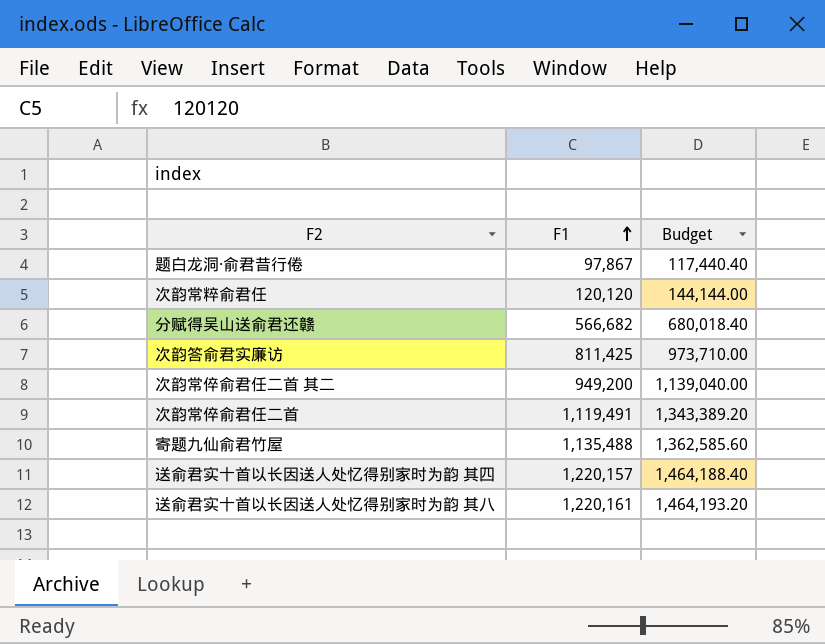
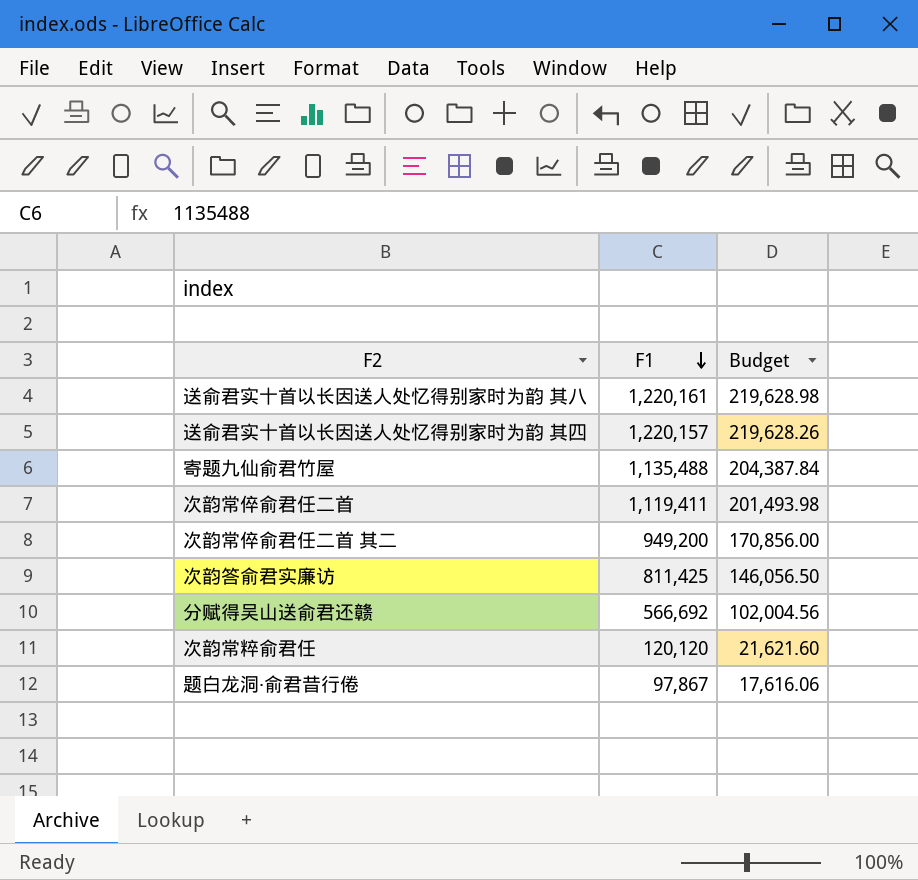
row order: F1 ascending -> F1 descending
column Budget | formula: [F1] * 1.2 -> [F1] * 0.18
次韵常倅俞君任二首 | F1: 1,119,491 -> 1,119,411
分赋得吴山送俞君还赣 | F1: 566,682 -> 566,692

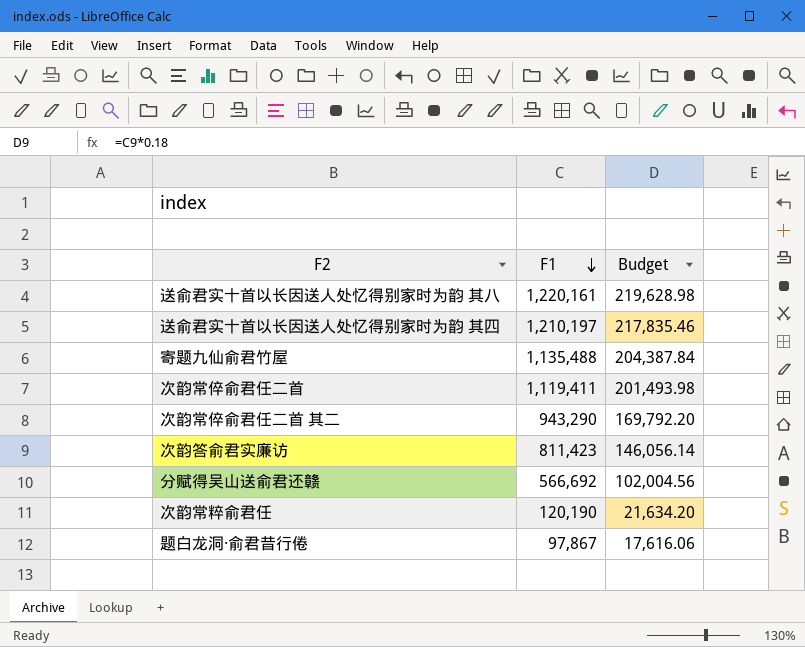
送俞君实十首以长因送人处忆得别家时为韵 其四 | F1: 1,220,157 -> 1,210,197
送俞君实十首以长因送人处忆得别家时为韵 其四 | Budget: 219,628.26 -> 217,835.46
次韵常倅俞君任二首 其二 | F1: 949,200 -> 943,290
次韵常倅俞君任二首 其二 | Budget: 170,856.00 -> 169,792.20
次韵答俞君实廉访 | F1: 811,425 -> 811,423
次韵答俞君实廉访 | Budget: 146,056.50 -> 146,056.14
次韵常粹俞君任 | F1: 120,120 -> 120,190
次韵常粹俞君任 | Budget: 21,621.60 -> 21,634.20

